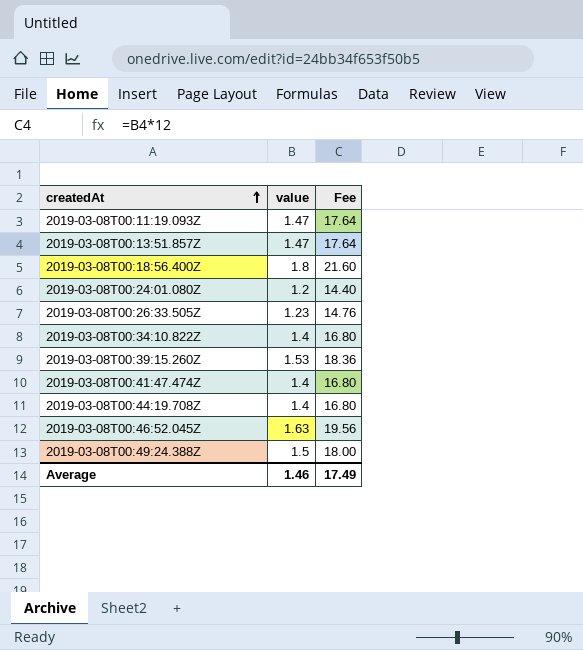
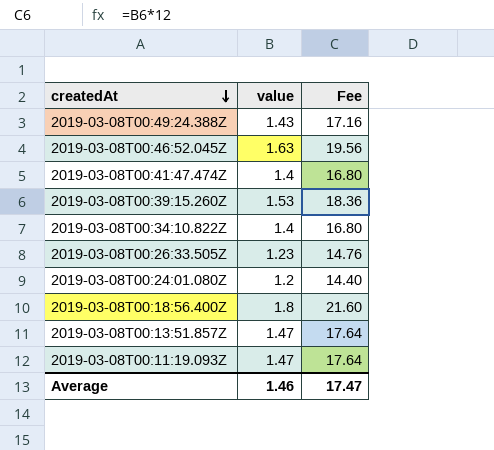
row order: createdAt ascending -> createdAt descending
row 2019-03-08T00:44:19.708Z: 1.4 | 16.80 -> none
2019-03-08T00:49:24.388Z | value: 1.5 -> 1.43
2019-03-08T00:49:24.388Z | Fee: 18.00 -> 17.16
Average | Fee: 17.49 -> 17.47

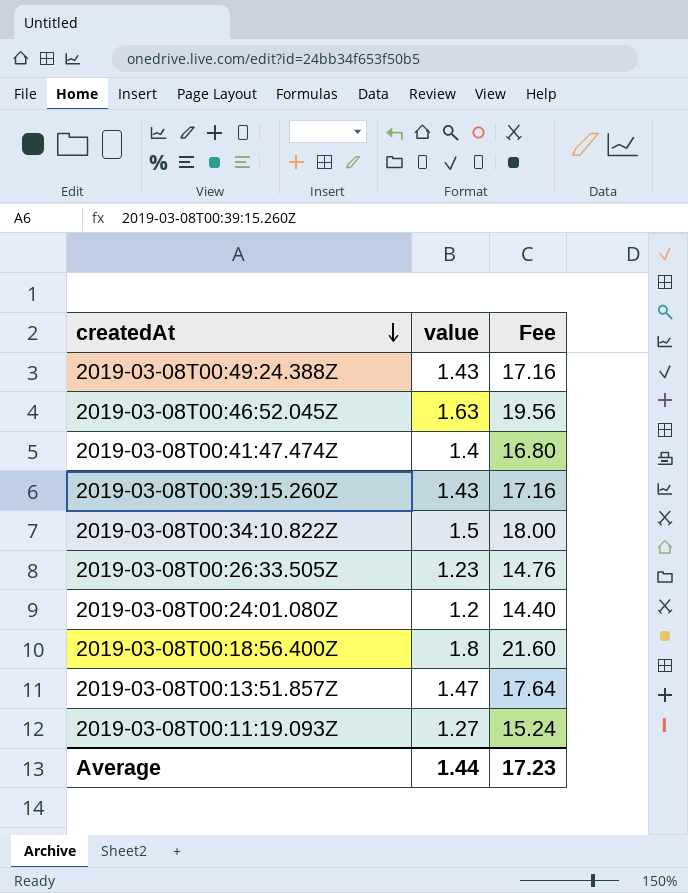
2019-03-08T00:39:15.260Z | value: 1.53 -> 1.43
2019-03-08T00:39:15.260Z | Fee: 18.36 -> 17.16
2019-03-08T00:34:10.822Z | value: 1.4 -> 1.5
2019-03-08T00:34:10.822Z | Fee: 16.80 -> 18.00
2019-03-08T00:11:19.093Z | value: 1.47 -> 1.27
2019-03-08T00:11:19.093Z | Fee: 17.64 -> 15.24
Average | value: 1.46 -> 1.44
Average | Fee: 17.47 -> 17.23

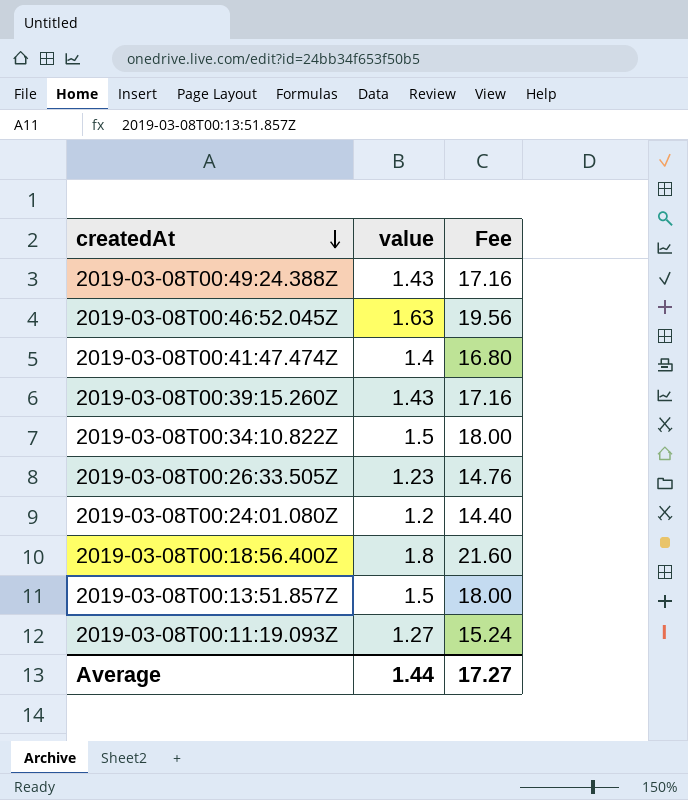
2019-03-08T00:13:51.857Z | value: 1.47 -> 1.5
2019-03-08T00:13:51.857Z | Fee: 17.64 -> 18.00
Average | Fee: 17.23 -> 17.27

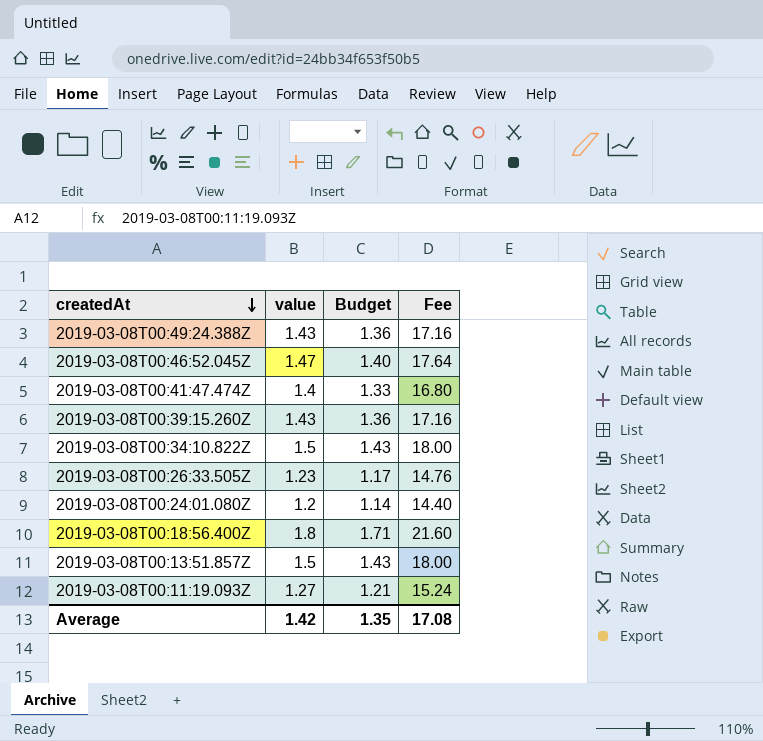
column Budget | formula: none -> [value] * 0.95
2019-03-08T00:46:52.045Z | value: 1.63 -> 1.47
2019-03-08T00:46:52.045Z | Fee: 19.56 -> 17.64
Average | value: 1.44 -> 1.42
Average | Fee: 17.27 -> 17.08

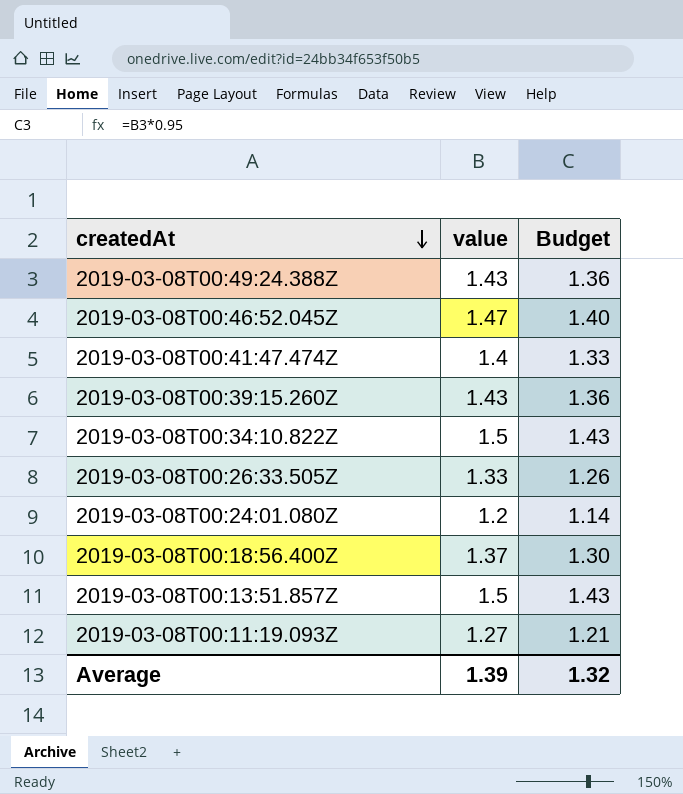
column Fee | formula: [value] * 12 -> none
2019-03-08T00:26:33.505Z | value: 1.23 -> 1.33
2019-03-08T00:26:33.505Z | Budget: 1.17 -> 1.26
2019-03-08T00:18:56.400Z | value: 1.8 -> 1.37
2019-03-08T00:18:56.400Z | Budget: 1.71 -> 1.30
Average | value: 1.42 -> 1.39
Average | Budget: 1.35 -> 1.32

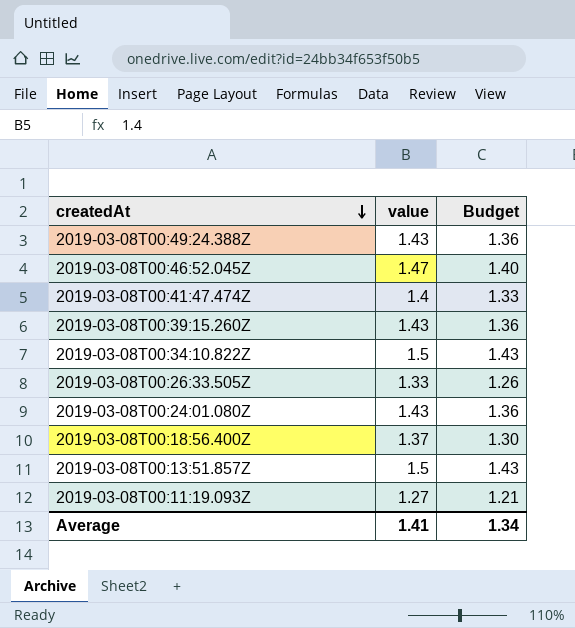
2019-03-08T00:24:01.080Z | value: 1.2 -> 1.43
2019-03-08T00:24:01.080Z | Budget: 1.14 -> 1.36
Average | value: 1.39 -> 1.41
Average | Budget: 1.32 -> 1.34

